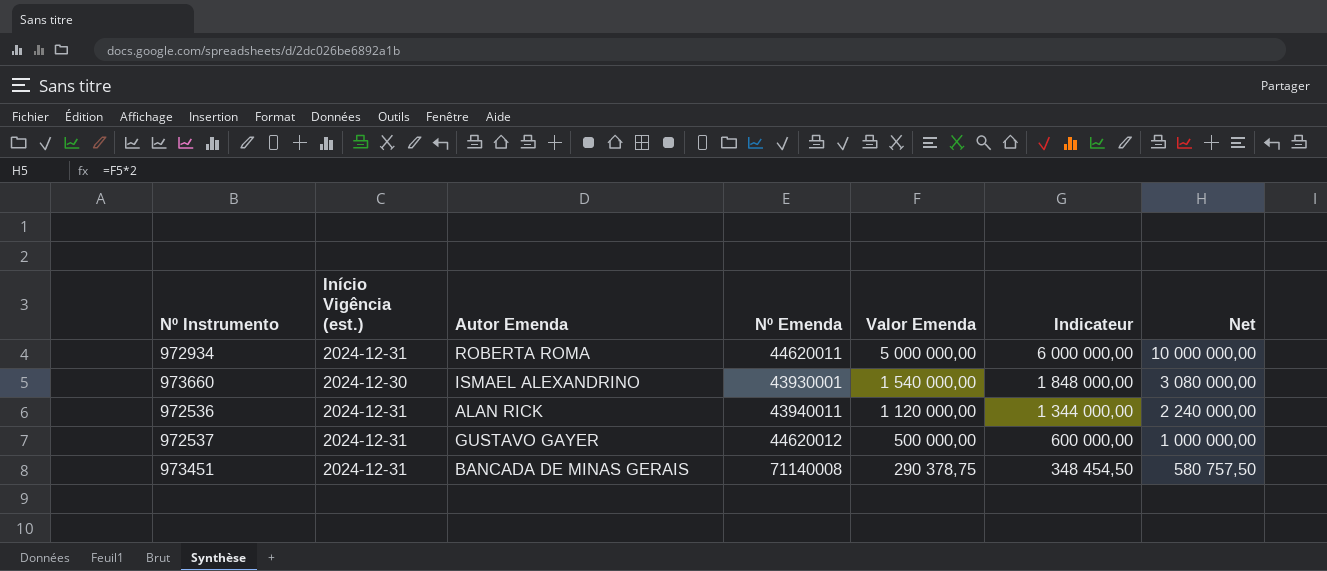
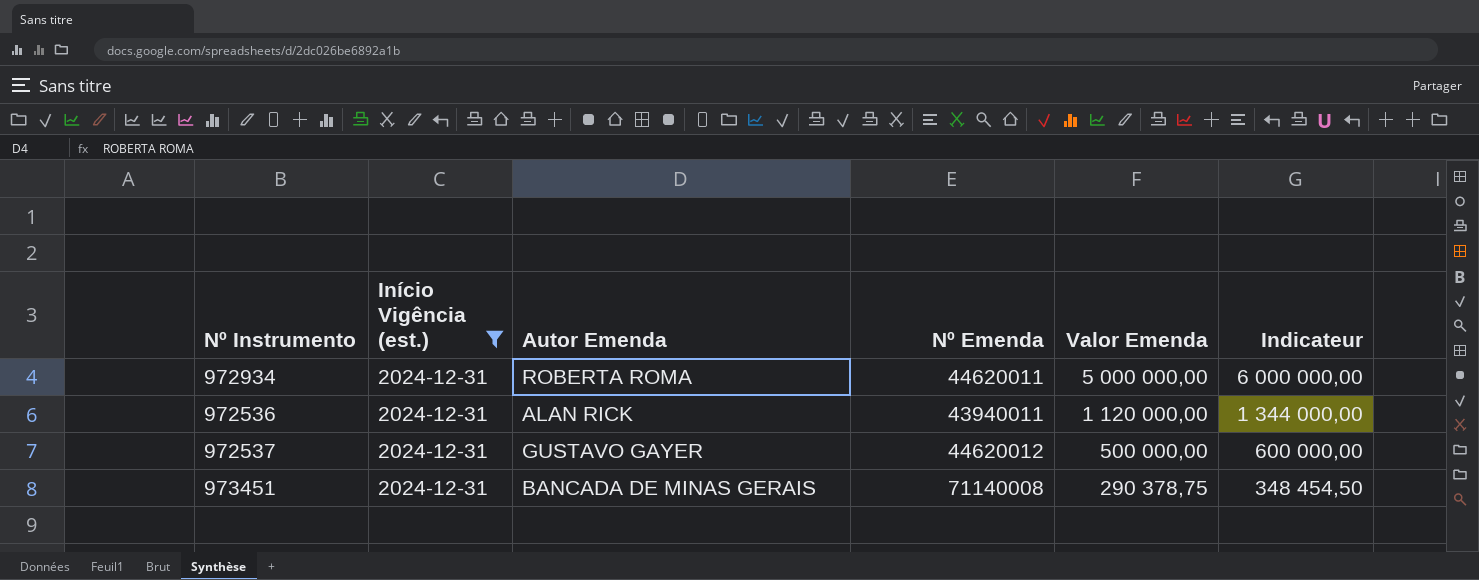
filter: none -> Início Vigência (est.) = 2024-12-31
column Net | formula: [Valor Emenda] * 2 -> none

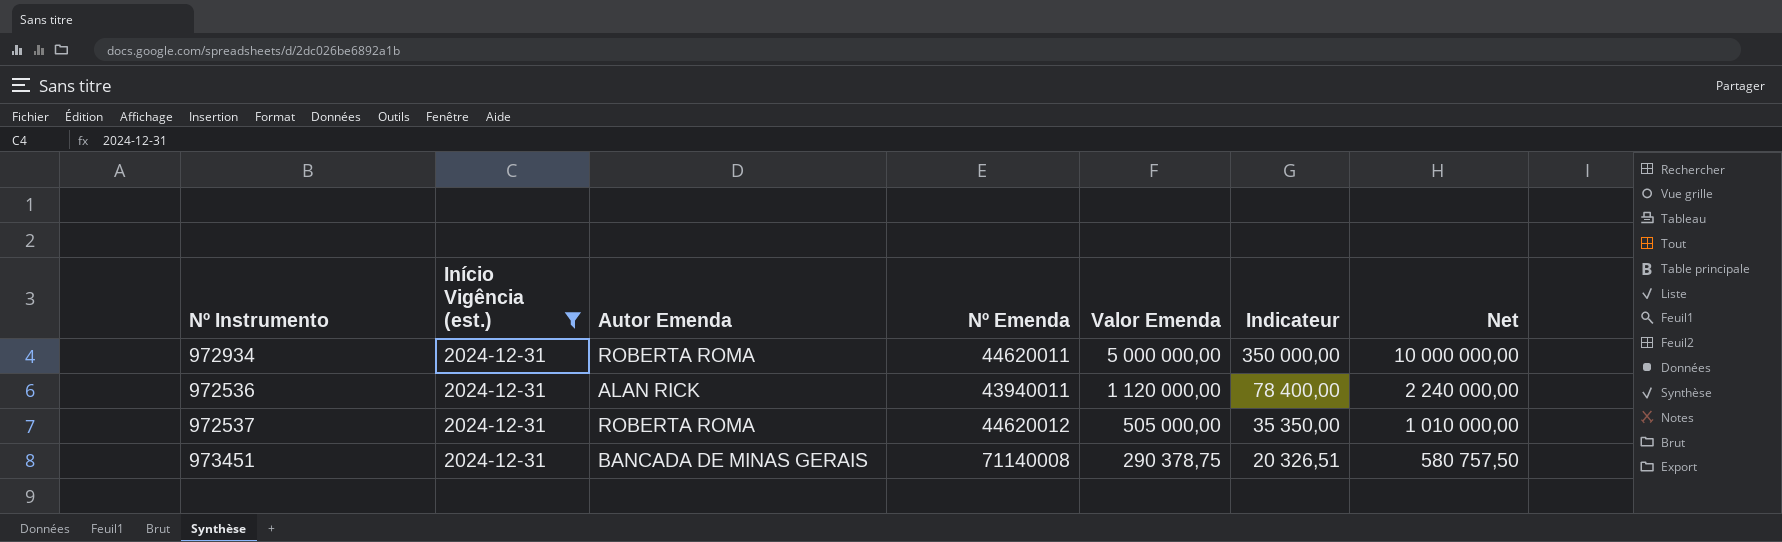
column Indicateur | formula: [Valor Emenda] * 1,2 -> [Valor Emenda] * 0,07
column Net | formula: none -> [Valor Emenda] * 2
972537 | Autor Emenda: GUSTAVO GAYER -> ROBERTA ROMA
972537 | Valor Emenda: 500 000,00 -> 505 000,00

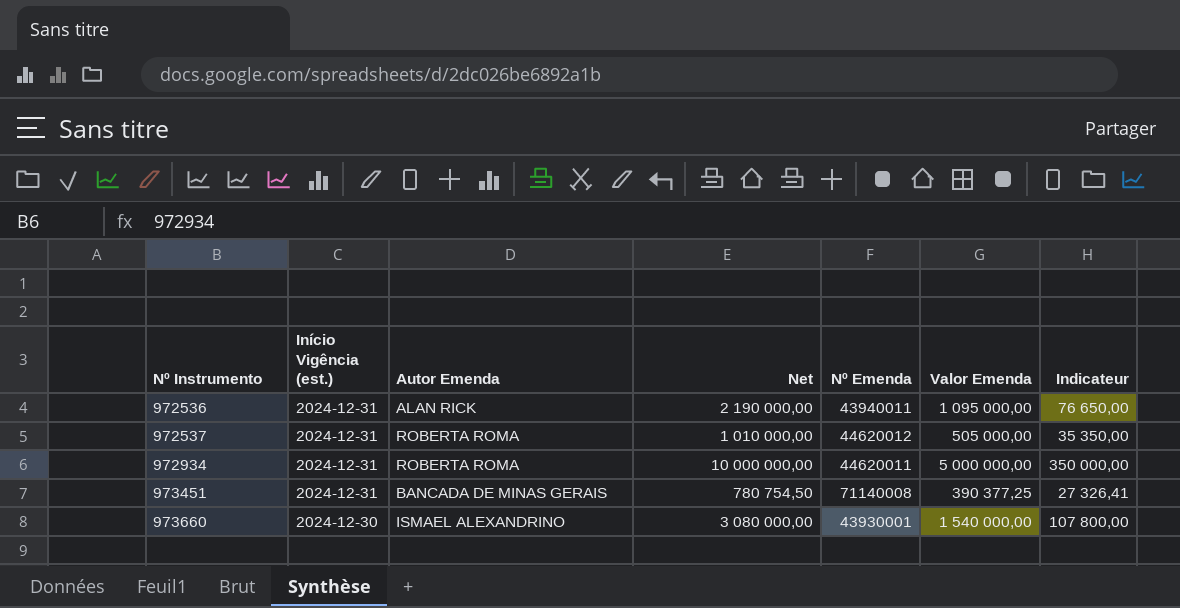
filter: Início Vigência (est.) = 2024-12-31 -> none
row order: Valor Emenda descending -> Nº Instrumento ascending
column Net | position: 7 -> 4
972536 | Net: 2 240 000,00 -> 2 190 000,00
972536 | Valor Emenda: 1 120 000,00 -> 1 095 000,00
972536 | Indicateur: 78 400,00 -> 76 650,00
973451 | Net: 580 757,50 -> 780 754,50
973451 | Valor Emenda: 290 378,75 -> 390 377,25
973451 | Indicateur: 20 326,51 -> 27 326,41

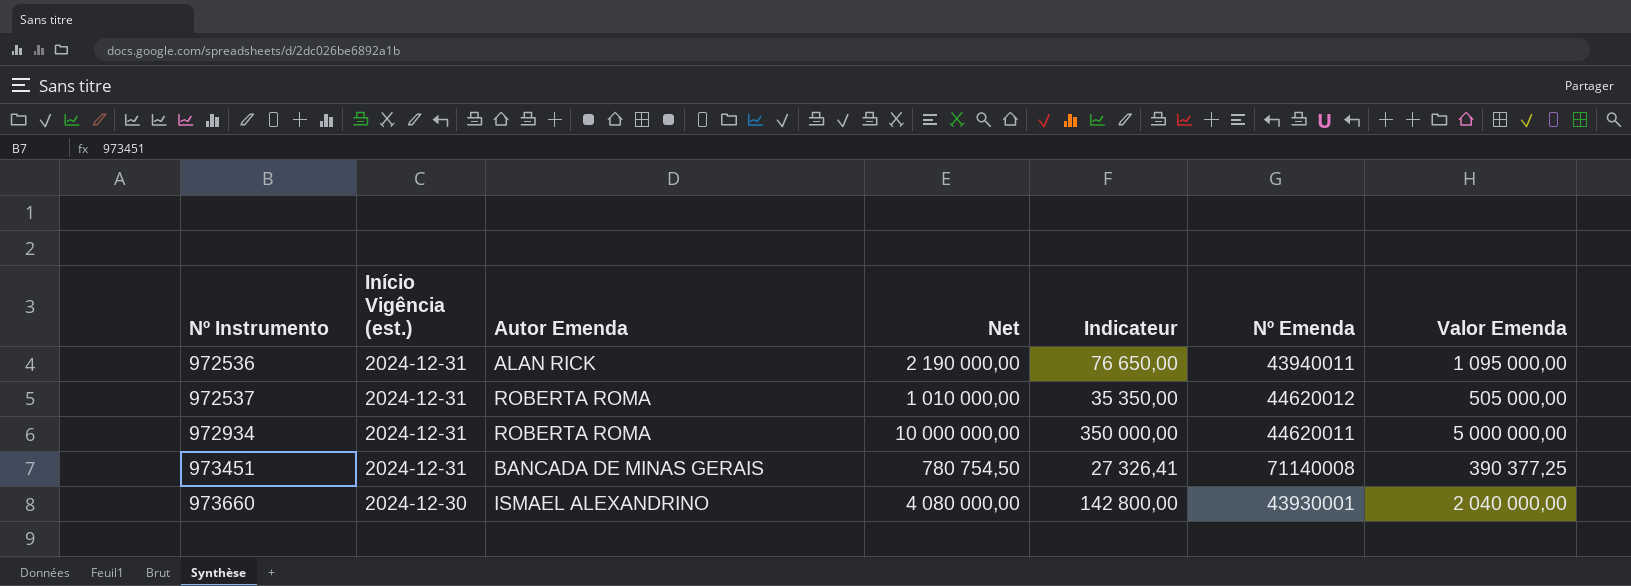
column Indicateur | position: 7 -> 5
973660 | Net: 3 080 000,00 -> 4 080 000,00
973660 | Indicateur: 107 800,00 -> 142 800,00
973660 | Valor Emenda: 1 540 000,00 -> 2 040 000,00

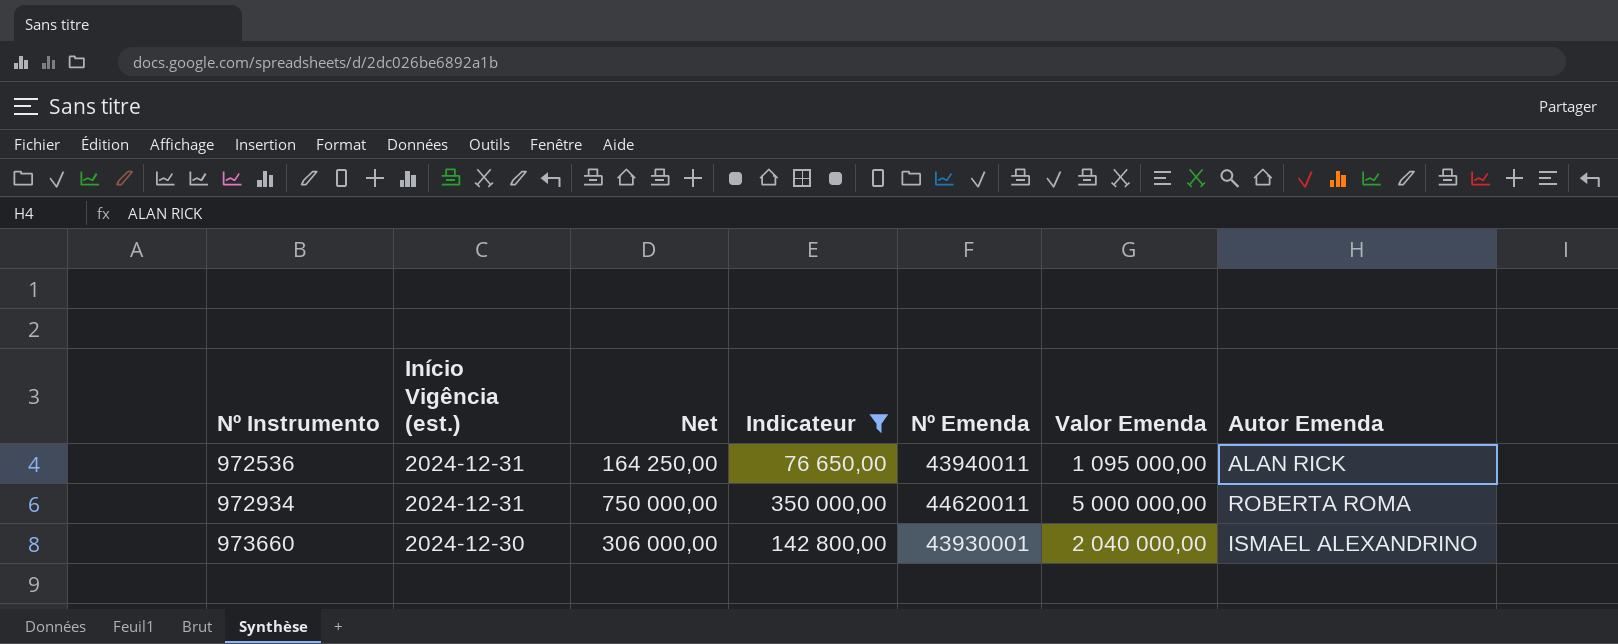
filter: none -> Indicateur >= 76 650,00
column Net | formula: [Valor Emenda] * 2 -> [Valor Emenda] * 0,15
column Autor Emenda | position: 3 -> 7

